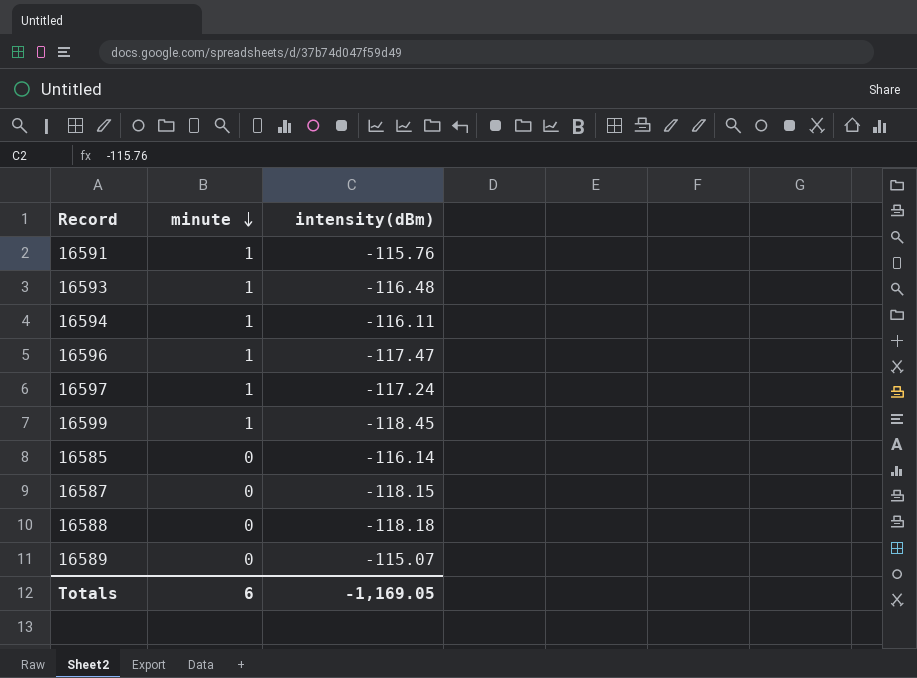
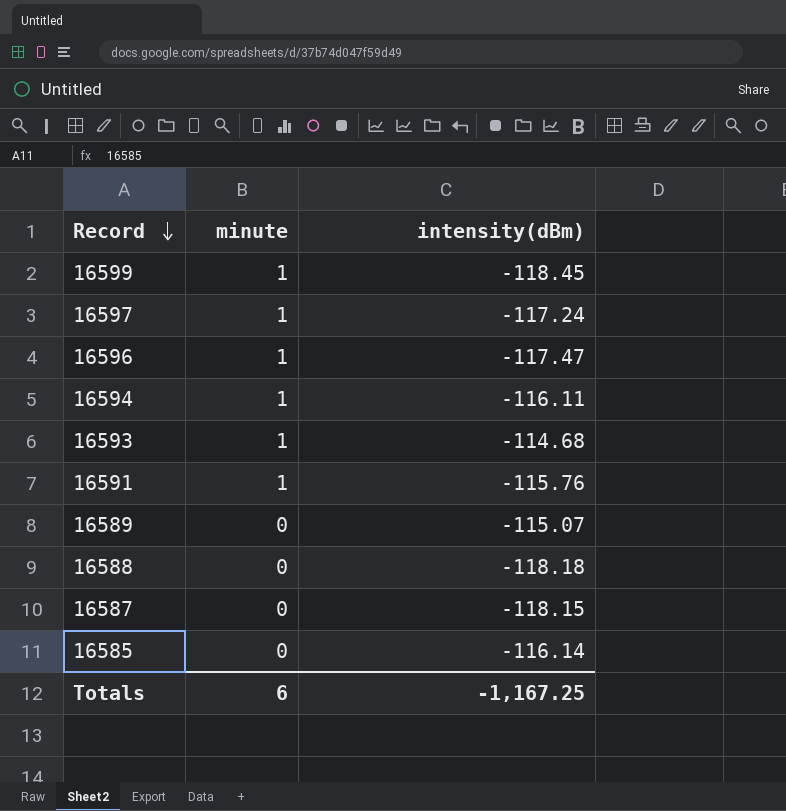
row order: minute descending -> Record descending
16593 | intensity(dBm): -116.48 -> -114.68
Totals | intensity(dBm): -1,169.05 -> -1,167.25

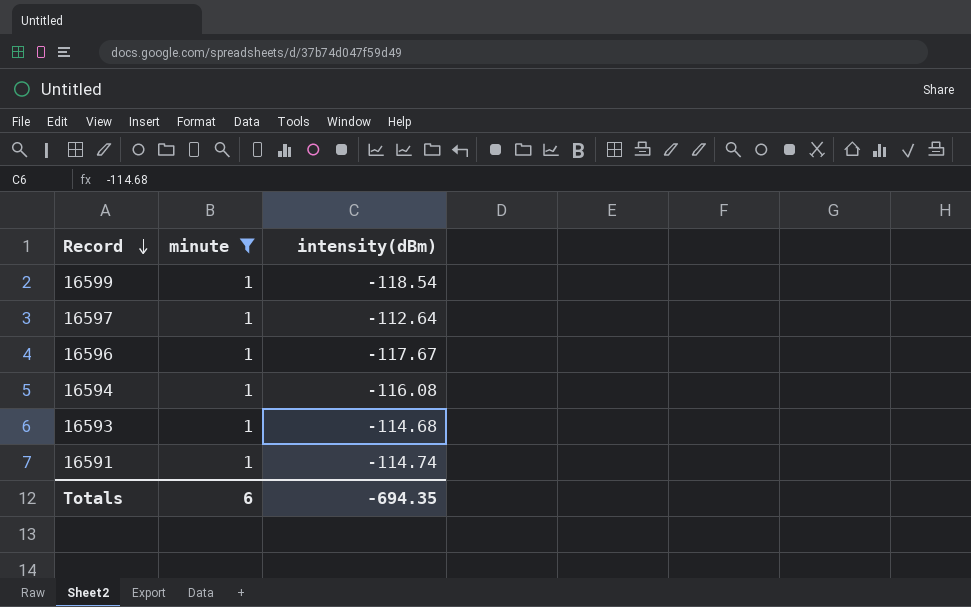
filter: none -> minute = 1
16599 | intensity(dBm): -118.45 -> -118.54
16597 | intensity(dBm): -117.24 -> -112.64
16596 | intensity(dBm): -117.47 -> -117.67
16594 | intensity(dBm): -116.11 -> -116.08
16591 | intensity(dBm): -115.76 -> -114.74
Totals | intensity(dBm): -1,167.25 -> -694.35

